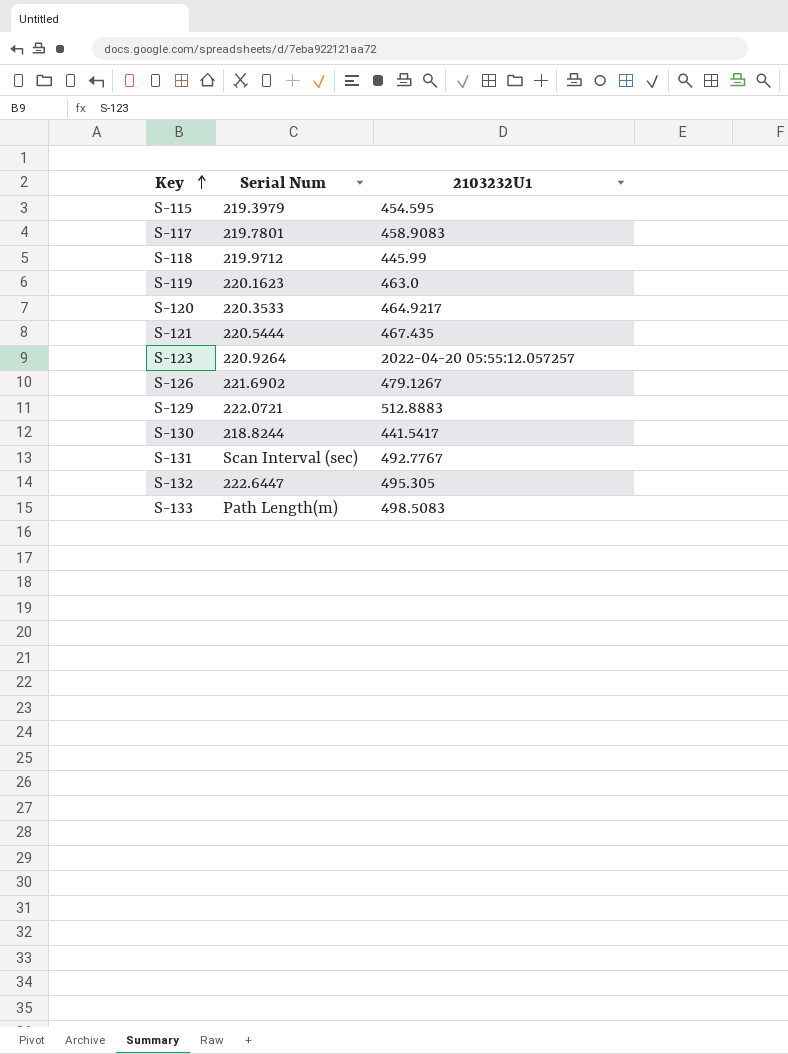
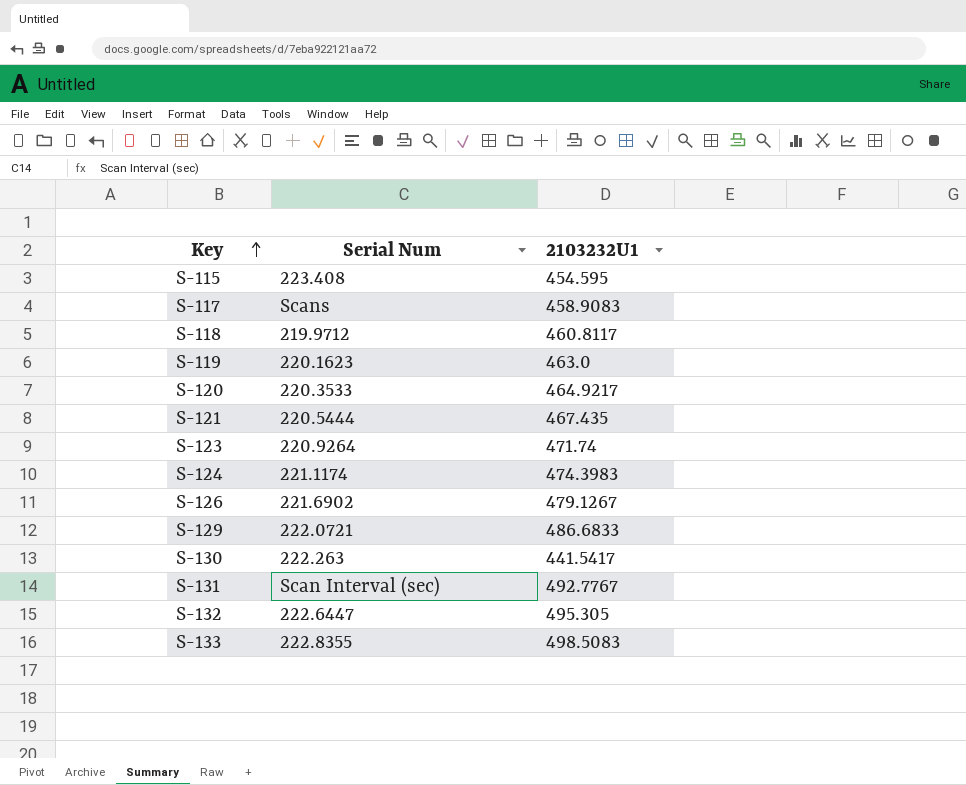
S-115 | Serial Num: 219.3979 -> 223.408
S-117 | Serial Num: 219.7801 -> Scans
S-118 | 2103232U1: 445.99 -> 460.8117
S-123 | 2103232U1: 2022-04-20 05:55:12.057257 -> 471.74
row S-124: none -> 221.1174 | 474.3983
S-129 | 2103232U1: 512.8883 -> 486.6833
S-130 | Serial Num: 218.8244 -> 222.263
S-133 | Serial Num: Path Length(m) -> 222.8355

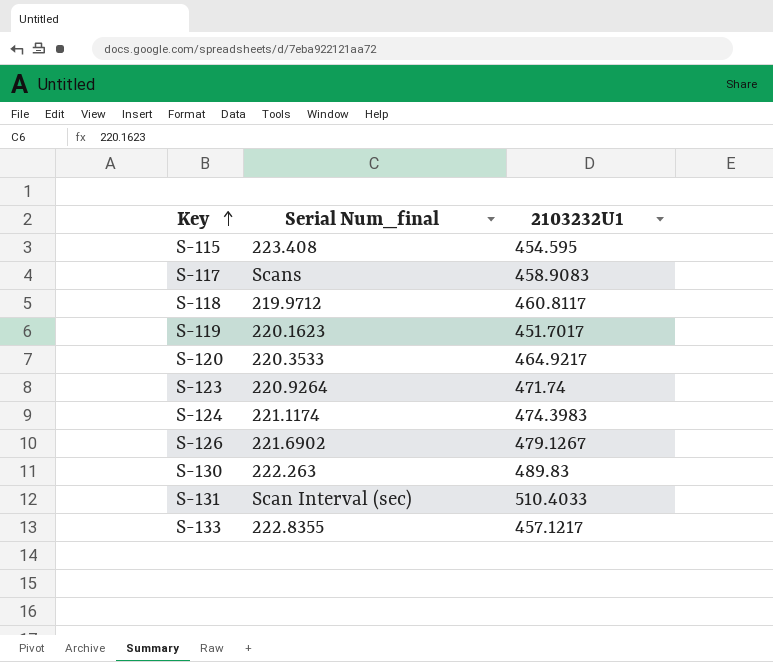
column name: Serial Num -> Serial Num_final
row S-121: 220.5444 | 467.435 -> none
row S-129: 222.0721 | 486.6833 -> none
row S-132: 222.6447 | 495.305 -> none
S-119 | 2103232U1: 463.0 -> 451.7017
S-130 | 2103232U1: 441.5417 -> 489.83
S-131 | 2103232U1: 492.7767 -> 510.4033
S-133 | 2103232U1: 498.5083 -> 457.1217

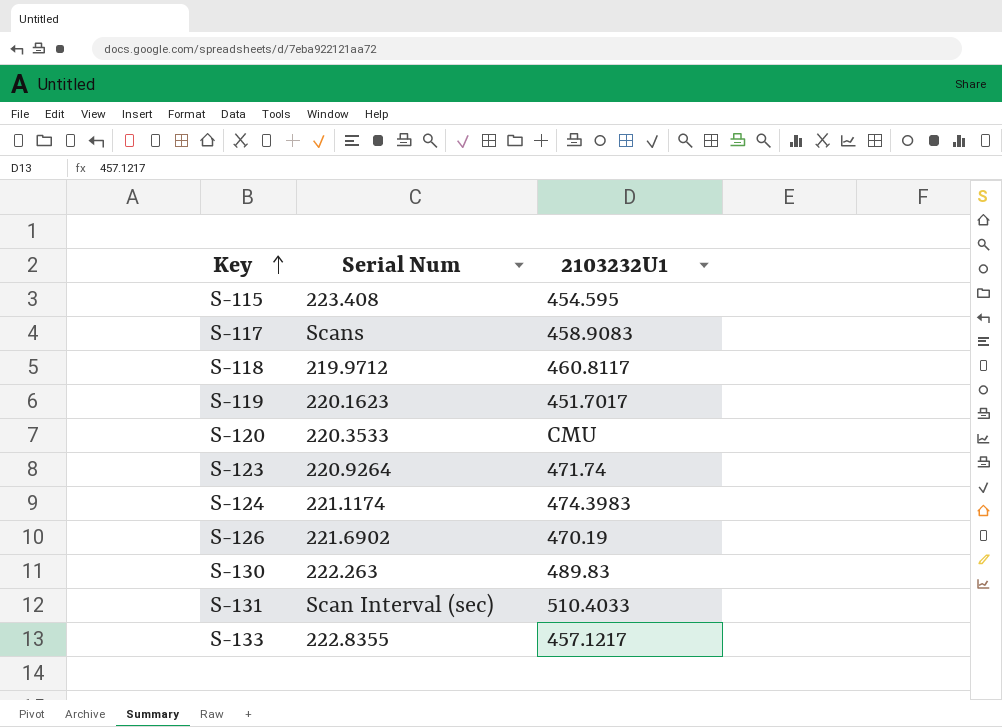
column name: Serial Num_final -> Serial Num
S-120 | 2103232U1: 464.9217 -> CMU
S-126 | 2103232U1: 479.1267 -> 470.19

